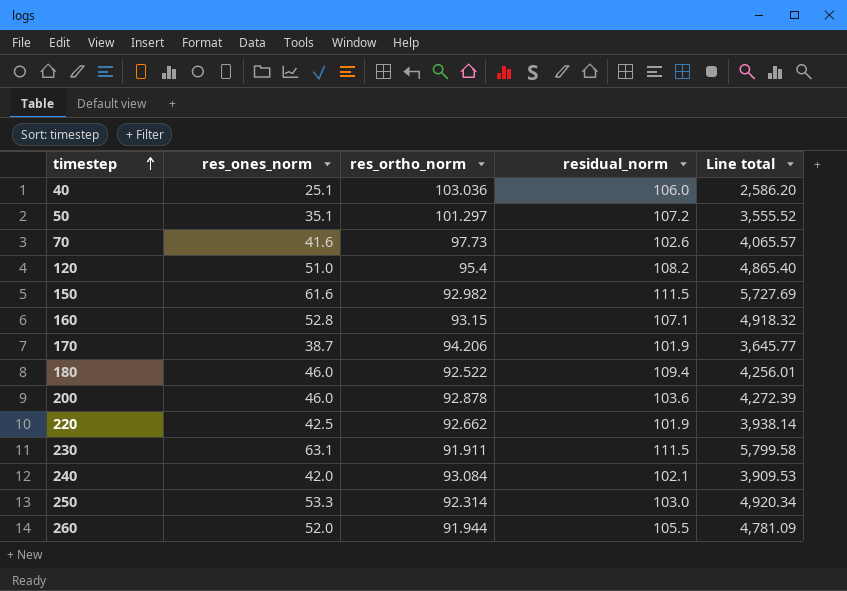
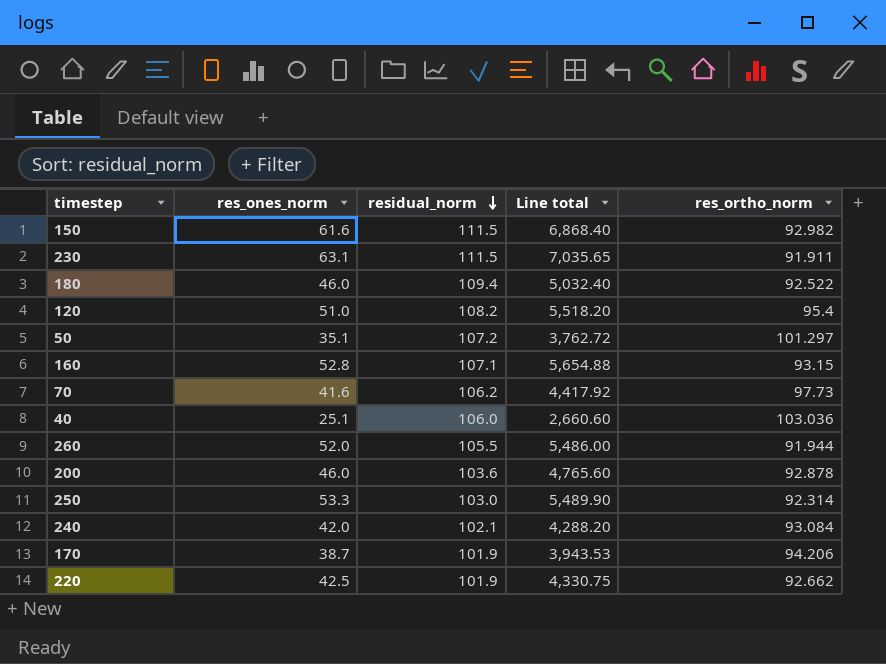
row order: timestep ascending -> residual_norm descending
column Line total | formula: [res_ones_norm] * [res_ortho_norm] -> [res_ones_norm] * [residual_norm]
column res_ortho_norm | position: 3 -> 5
70 | residual_norm: 102.6 -> 106.2

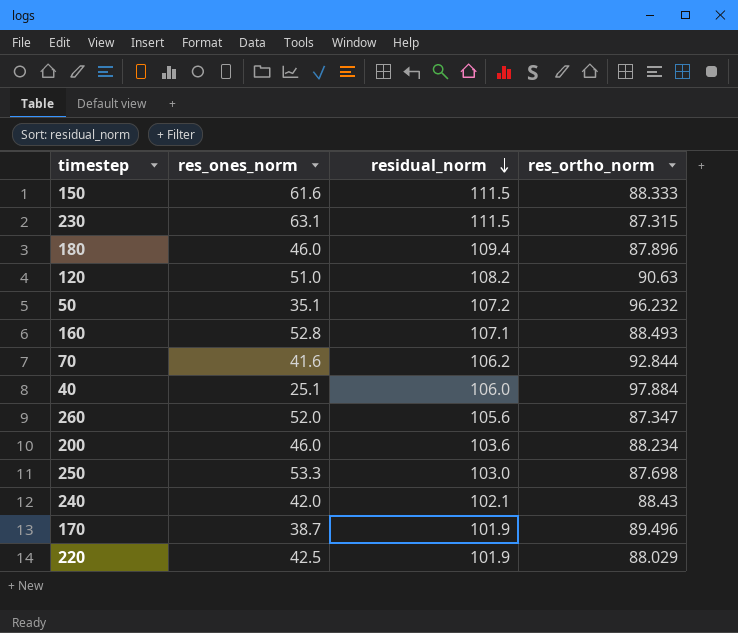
column Line total | formula: [res_ones_norm] * [residual_norm] -> none
150 | res_ortho_norm: 92.982 -> 88.333
230 | res_ortho_norm: 91.911 -> 87.315
180 | res_ortho_norm: 92.522 -> 87.896
120 | res_ortho_norm: 95.4 -> 90.63
50 | res_ortho_norm: 101.297 -> 96.232
160 | res_ortho_norm: 93.15 -> 88.493
70 | res_ortho_norm: 97.73 -> 92.844
40 | res_ortho_norm: 103.036 -> 97.884
260 | residual_norm: 105.5 -> 105.6
260 | res_ortho_norm: 91.944 -> 87.347
200 | res_ortho_norm: 92.878 -> 88.234
250 | res_ortho_norm: 92.314 -> 87.698
240 | res_ortho_norm: 93.084 -> 88.43
170 | res_ortho_norm: 94.206 -> 89.496
220 | res_ortho_norm: 92.662 -> 88.029

